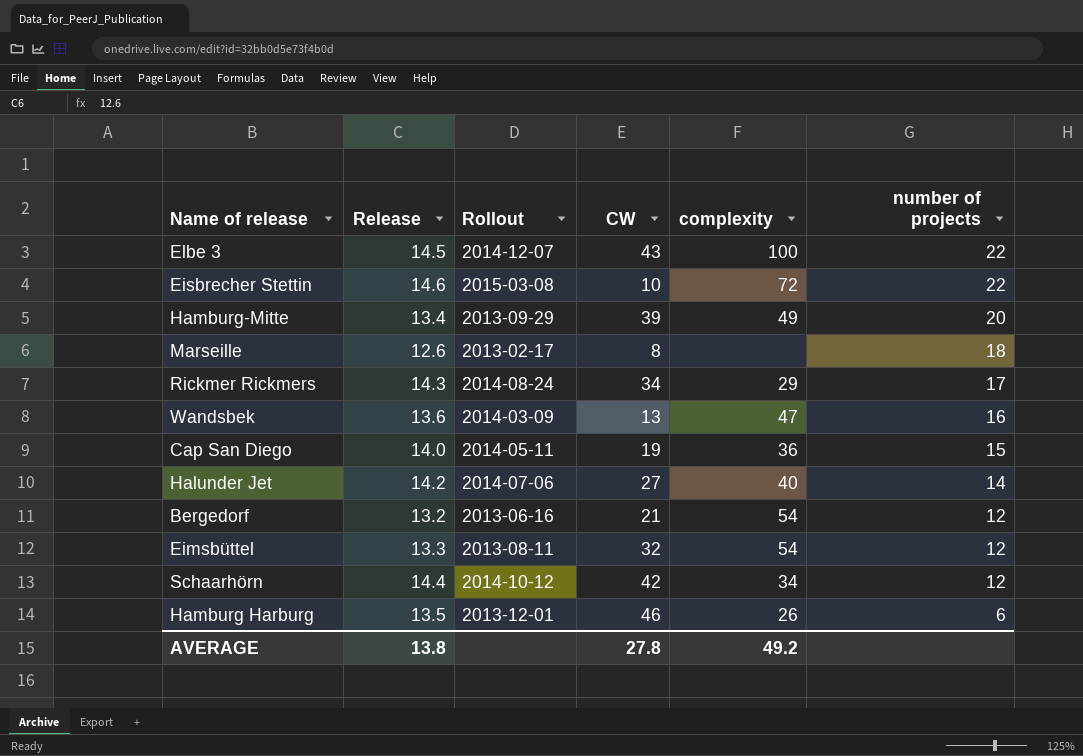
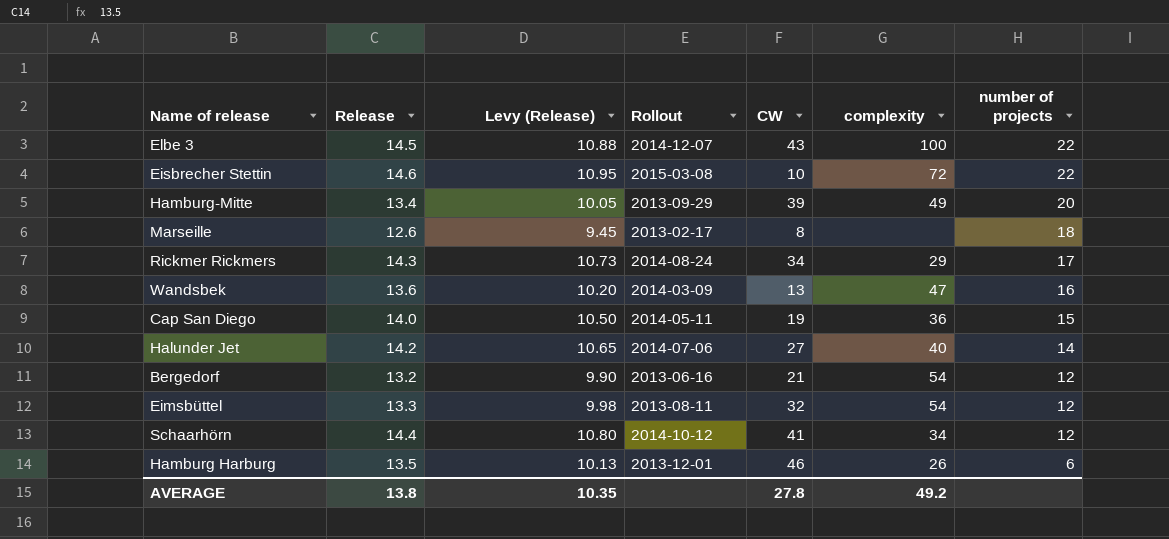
column Levy (Release) | formula: none -> [Release] * 0.75
Schaarhörn | CW: 42 -> 41

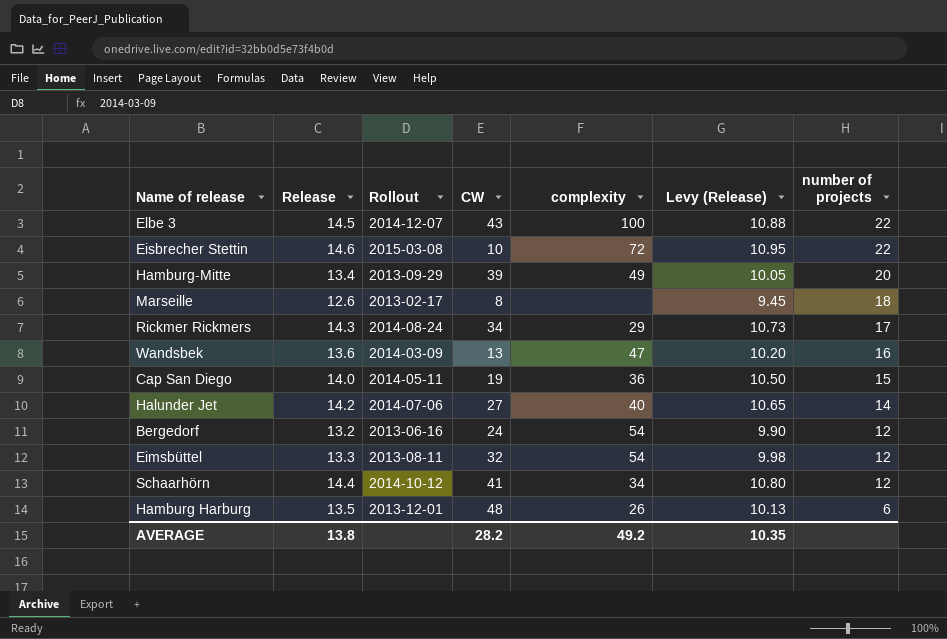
column Levy (Release) | position: 3 -> 6
Bergedorf | CW: 21 -> 24
Hamburg Harburg | CW: 46 -> 48
AVERAGE | CW: 27.8 -> 28.2

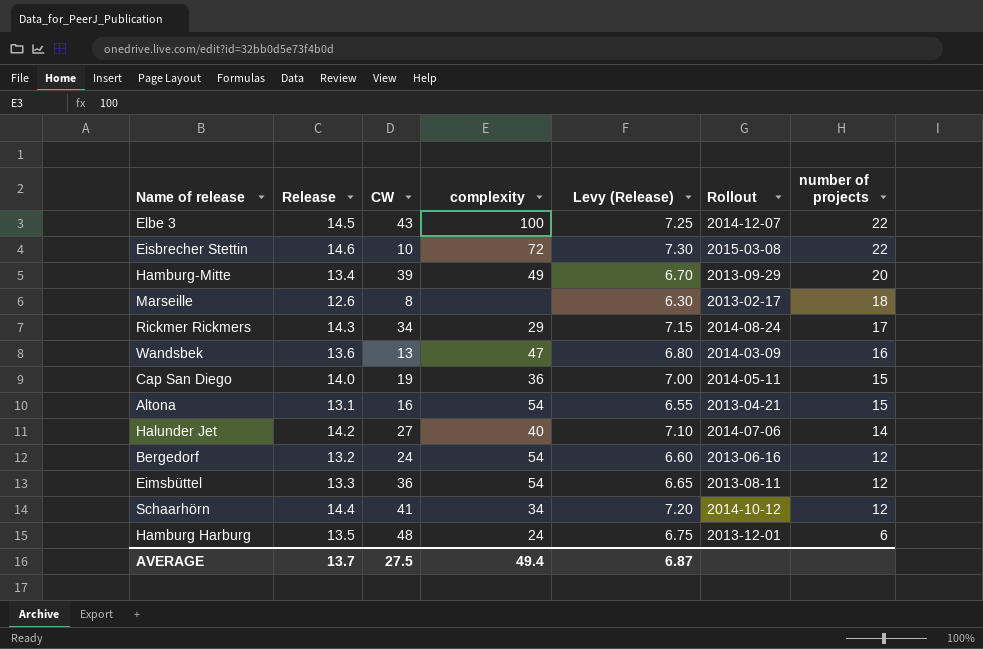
column Levy (Release) | formula: [Release] * 0.75 -> [Release] * 0.5
column Rollout | position: 3 -> 6
row Altona: none -> 13.1 | 16 | 54 | 6.55 | 2013-04-21 | 15
Eimsbüttel | CW: 32 -> 36
Hamburg Harburg | complexity: 26 -> 24
AVERAGE | Release: 13.8 -> 13.7
AVERAGE | CW: 28.2 -> 27.5
AVERAGE | complexity: 49.2 -> 49.4
AVERAGE | Levy (Release): 10.35 -> 6.87

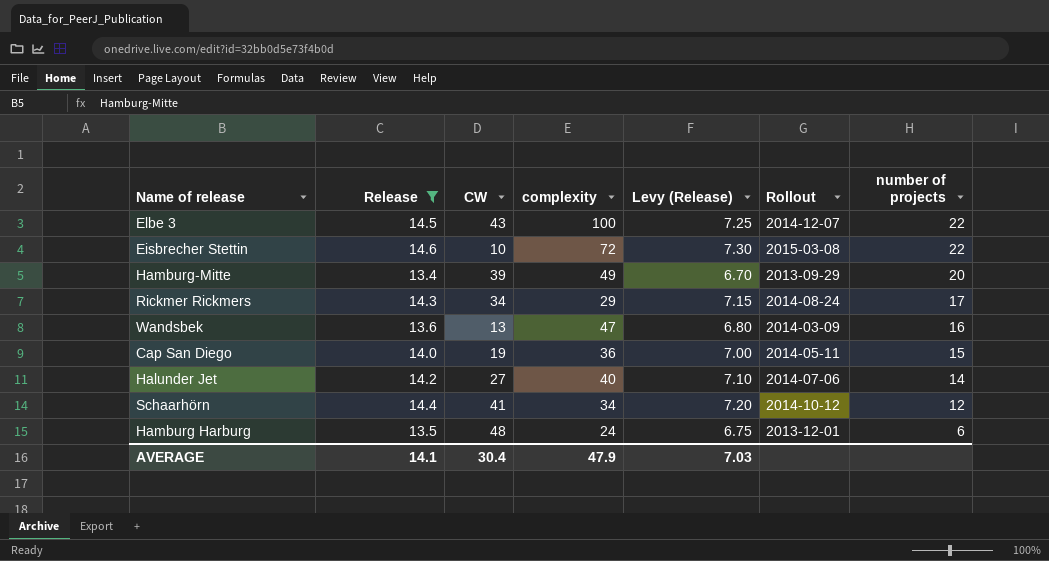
filter: none -> Release >= 13.4
AVERAGE | Release: 13.7 -> 14.1
AVERAGE | CW: 27.5 -> 30.4
AVERAGE | complexity: 49.4 -> 47.9
AVERAGE | Levy (Release): 6.87 -> 7.03

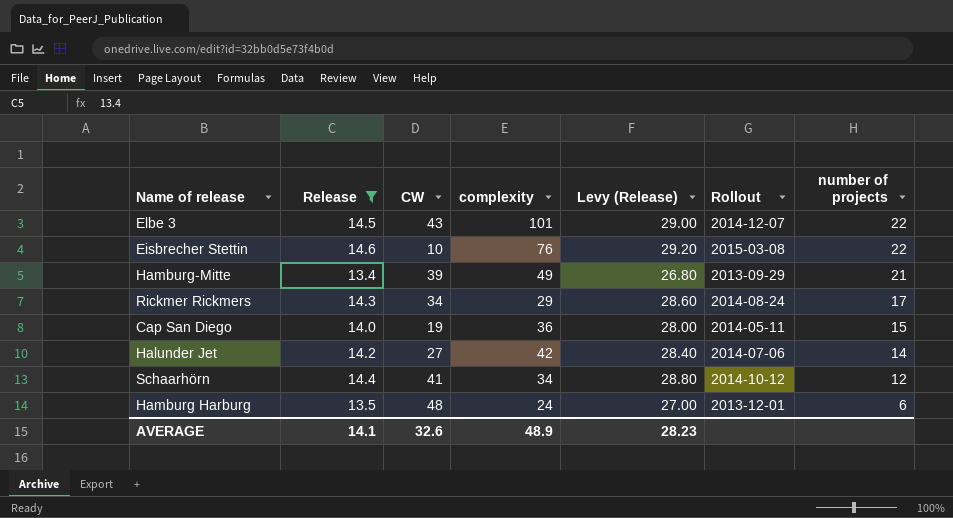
column Levy (Release) | formula: [Release] * 0.5 -> [Release] * 2
row Wandsbek: 13.6 | 13 | 47 | 6.80 | 2014-03-09 | 16 -> none
Elbe 3 | complexity: 100 -> 101
Eisbrecher Stettin | complexity: 72 -> 76
Hamburg-Mitte | number of projects: 20 -> 21
Halunder Jet | complexity: 40 -> 42
AVERAGE | CW: 30.4 -> 32.6
AVERAGE | complexity: 47.9 -> 48.9
AVERAGE | Levy (Release): 7.03 -> 28.23

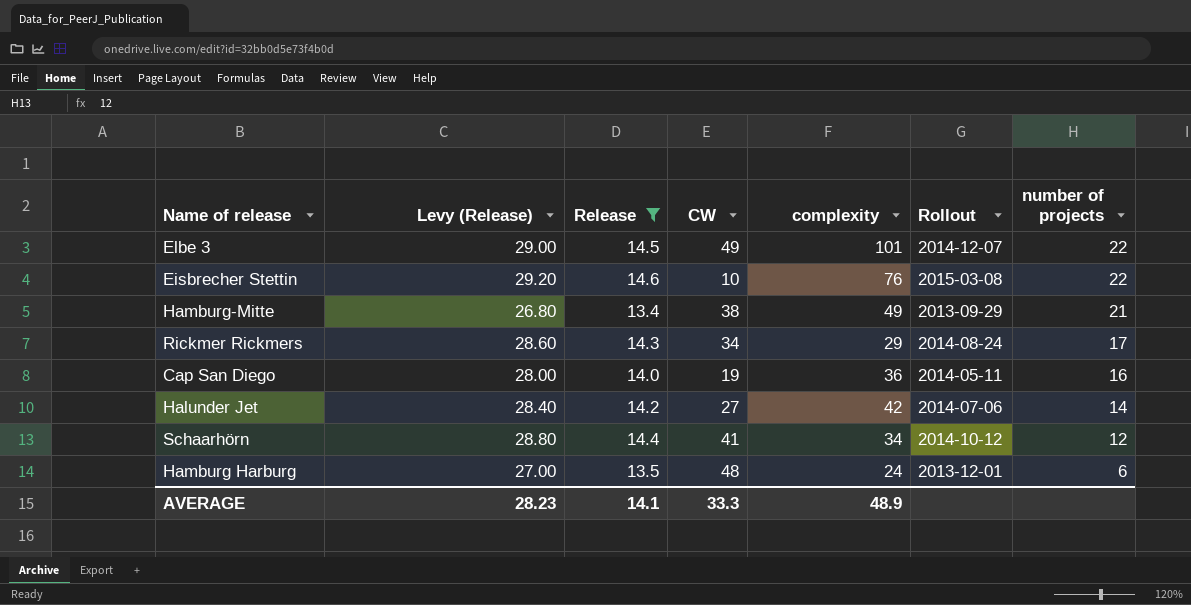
column Levy (Release) | position: 5 -> 2
Elbe 3 | CW: 43 -> 49
Hamburg-Mitte | CW: 39 -> 38
Cap San Diego | number of projects: 15 -> 16
AVERAGE | CW: 32.6 -> 33.3

